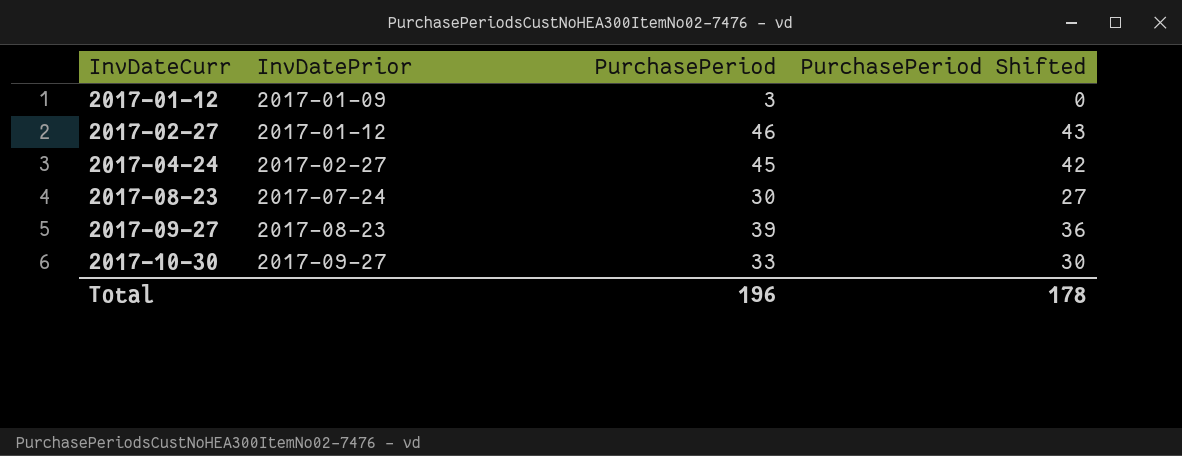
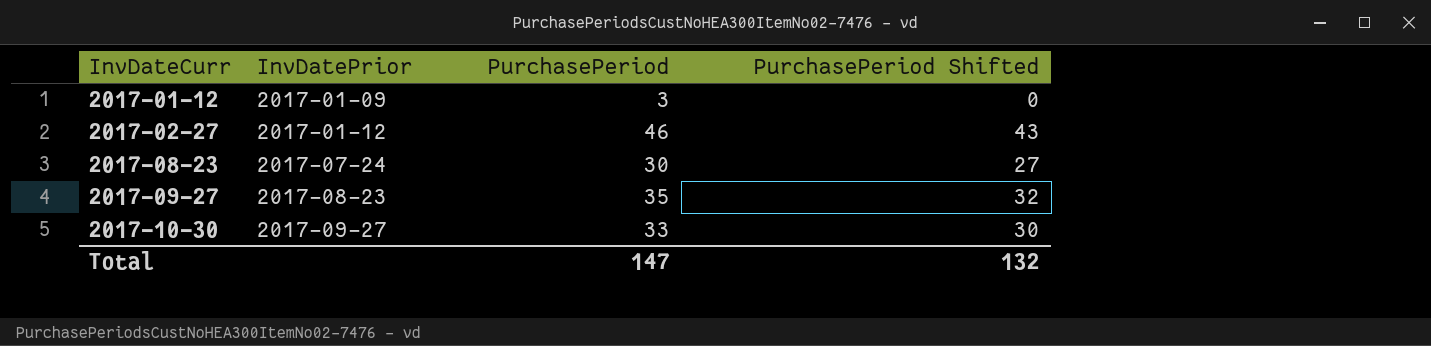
row 2017-04-24: 2017-02-27 | 45 | 42 -> none
2017-09-27 | PurchasePeriod: 39 -> 35
2017-09-27 | PurchasePeriod Shifted: 36 -> 32
Total | PurchasePeriod: 196 -> 147
Total | PurchasePeriod Shifted: 178 -> 132

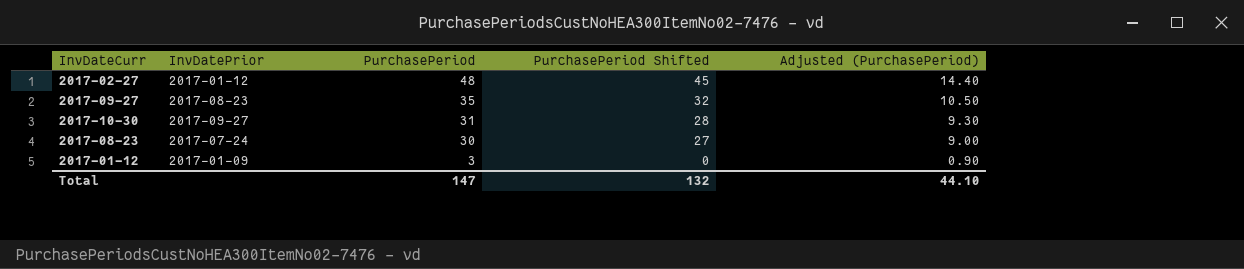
row order: InvDateCurr ascending -> PurchasePeriod descending
column Adjusted (PurchasePeriod) | formula: none -> [PurchasePeriod] * 0.3
2017-02-27 | PurchasePeriod: 46 -> 48
2017-02-27 | PurchasePeriod Shifted: 43 -> 45
2017-10-30 | PurchasePeriod: 33 -> 31
2017-10-30 | PurchasePeriod Shifted: 30 -> 28

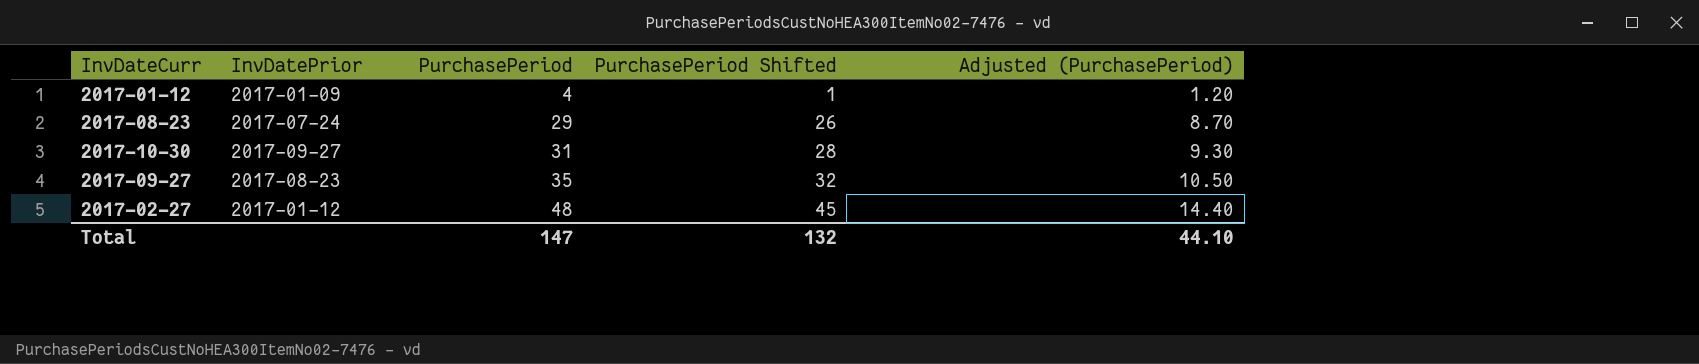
row order: PurchasePeriod descending -> PurchasePeriod ascending
2017-01-12 | PurchasePeriod: 3 -> 4
2017-01-12 | PurchasePeriod Shifted: 0 -> 1
2017-01-12 | Adjusted (PurchasePeriod): 0.90 -> 1.20
2017-08-23 | PurchasePeriod: 30 -> 29
2017-08-23 | PurchasePeriod Shifted: 27 -> 26
2017-08-23 | Adjusted (PurchasePeriod): 9.00 -> 8.70

